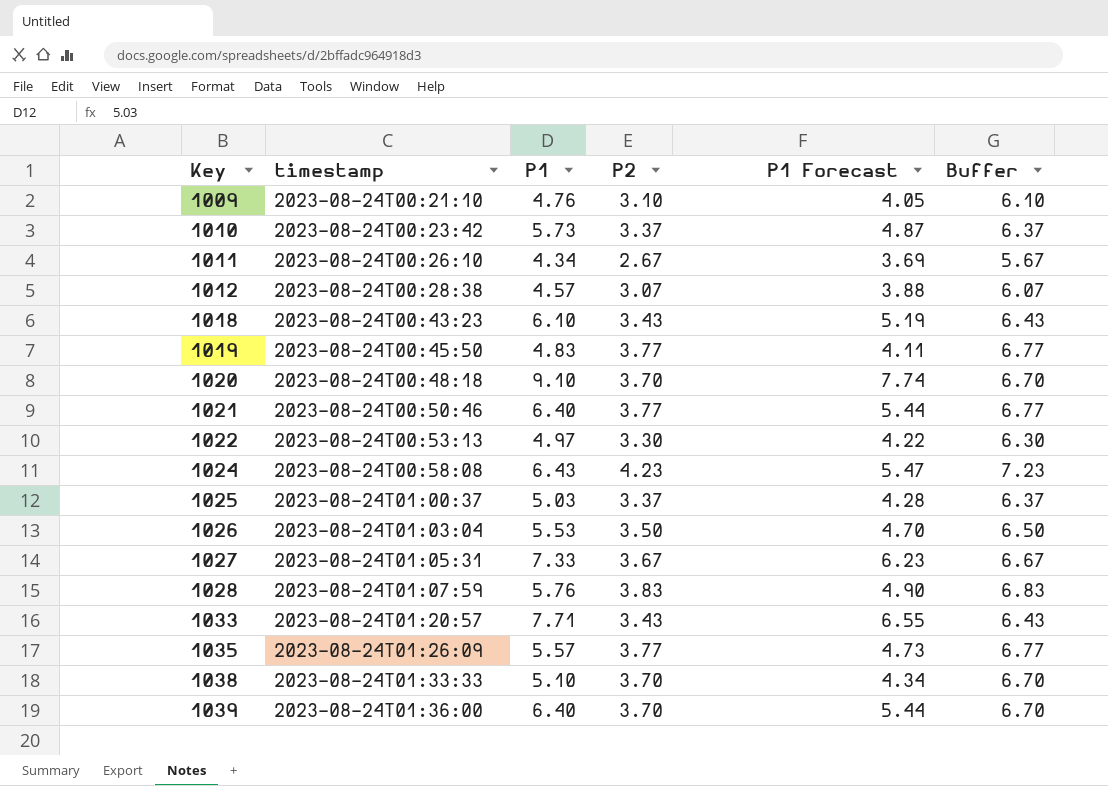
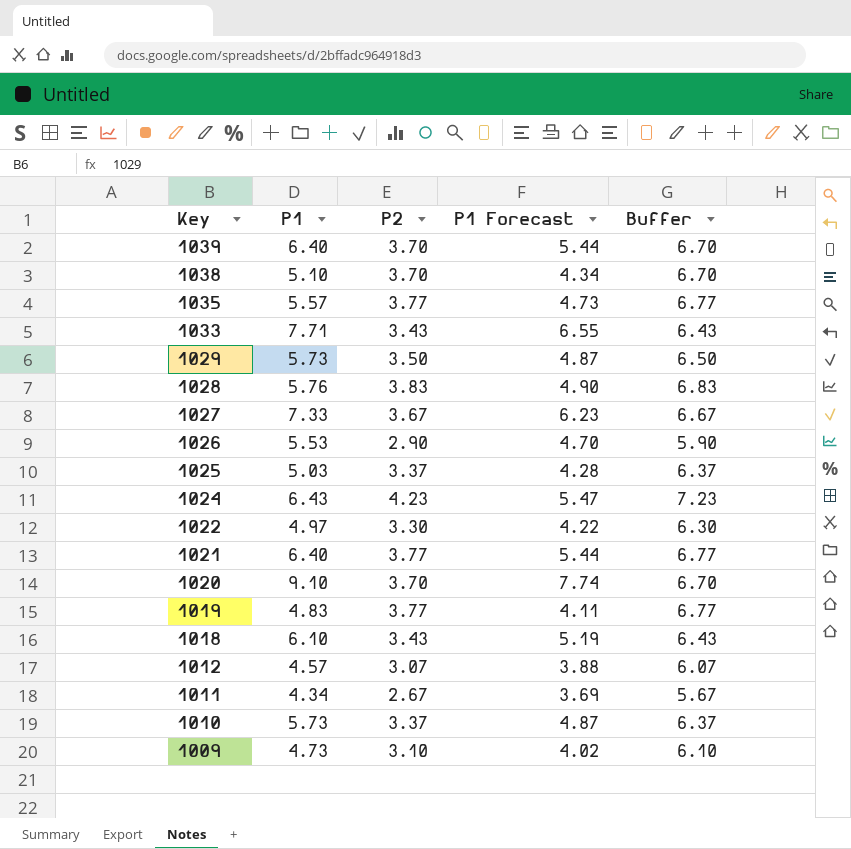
row order: Key ascending -> Key descending
column timestamp | position: 2 -> none
row 1029: none -> 5.73 | 3.50 | 4.87 | 6.50
1026 | P2: 3.50 -> 2.90
1026 | Buffer: 6.50 -> 5.90
1009 | P1: 4.76 -> 4.73
1009 | P1 Forecast: 4.05 -> 4.02

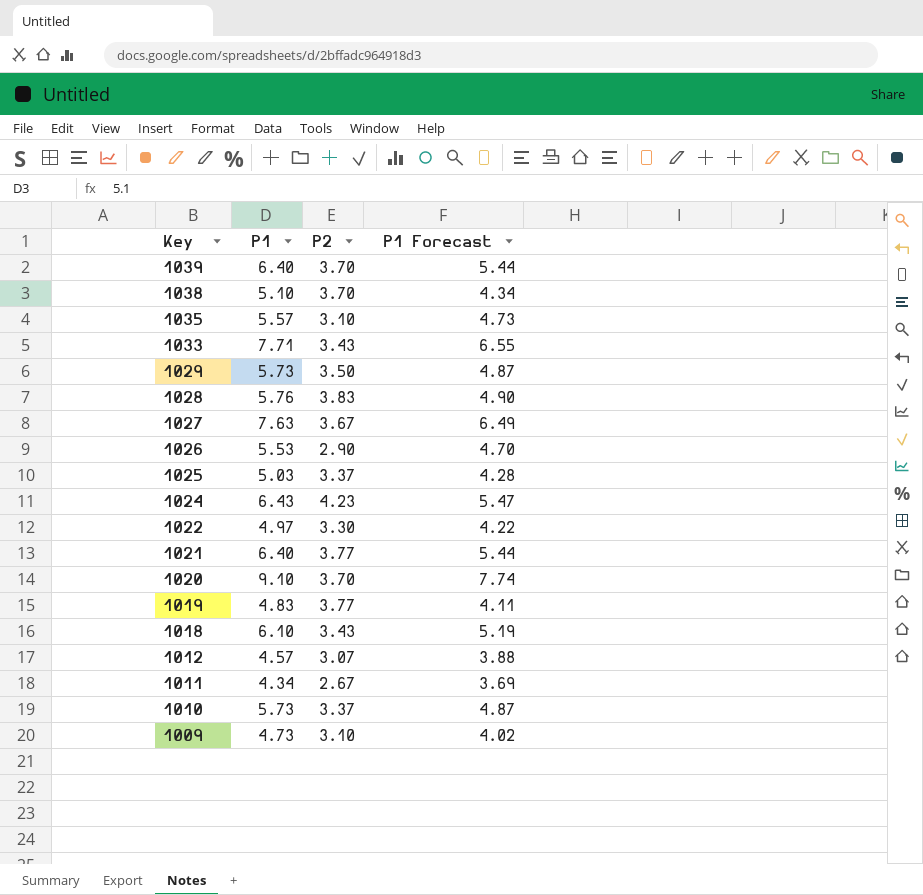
column Buffer | formula: [P2] + 3 -> none
1035 | P2: 3.77 -> 3.10
1027 | P1: 7.33 -> 7.63
1027 | P1 Forecast: 6.23 -> 6.49

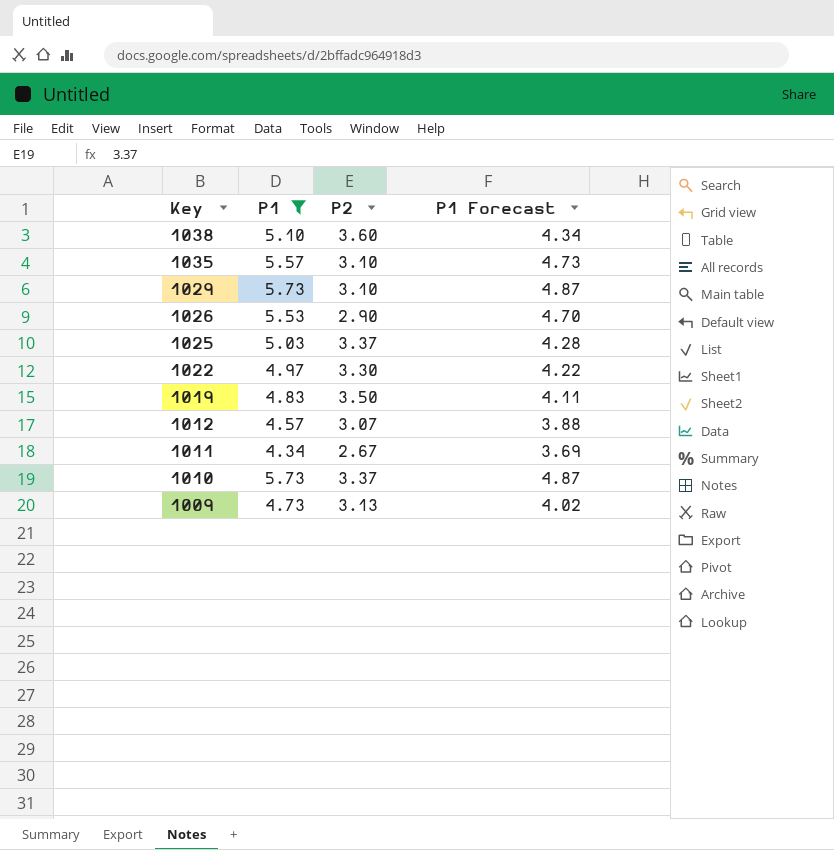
filter: none -> P1 <= 5.73
1038 | P2: 3.70 -> 3.60
1029 | P2: 3.50 -> 3.10
1019 | P2: 3.77 -> 3.50
1009 | P2: 3.10 -> 3.13

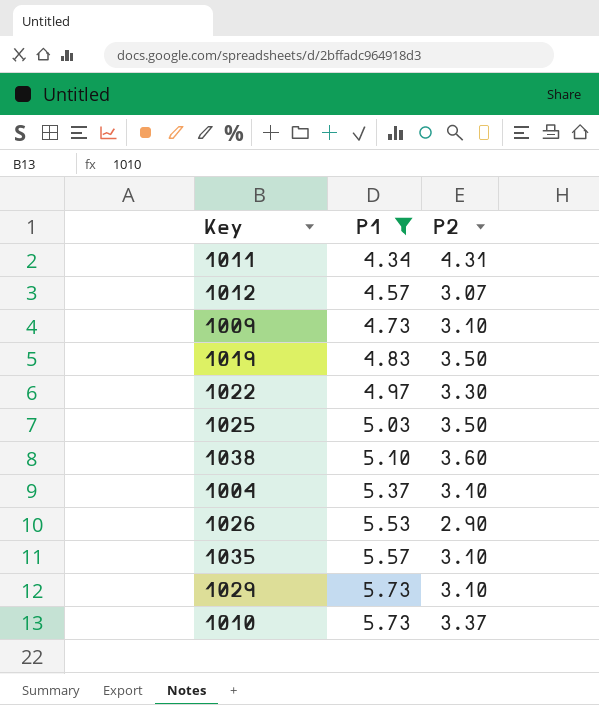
row order: Key descending -> P1 ascending
column P1 Forecast | formula: [P1] * 0.85 -> none
1011 | P2: 2.67 -> 4.31
1009 | P2: 3.13 -> 3.10
1025 | P2: 3.37 -> 3.50
row 1004: none -> 5.37 | 3.10

